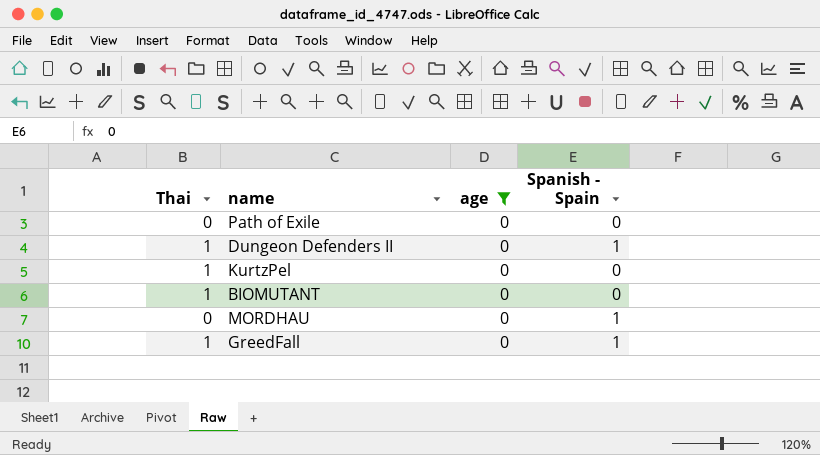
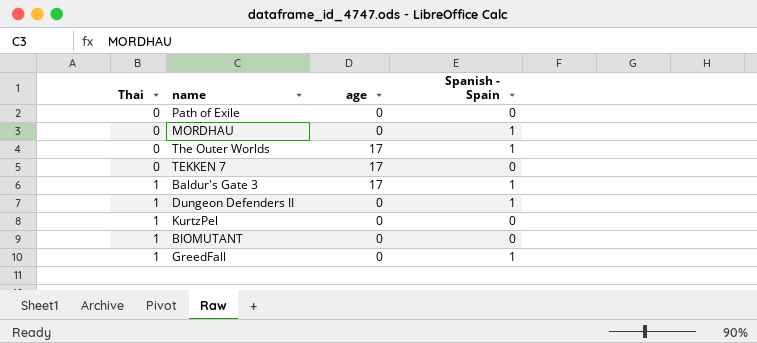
filter: age = 0 -> none
row order: none -> Thai ascending

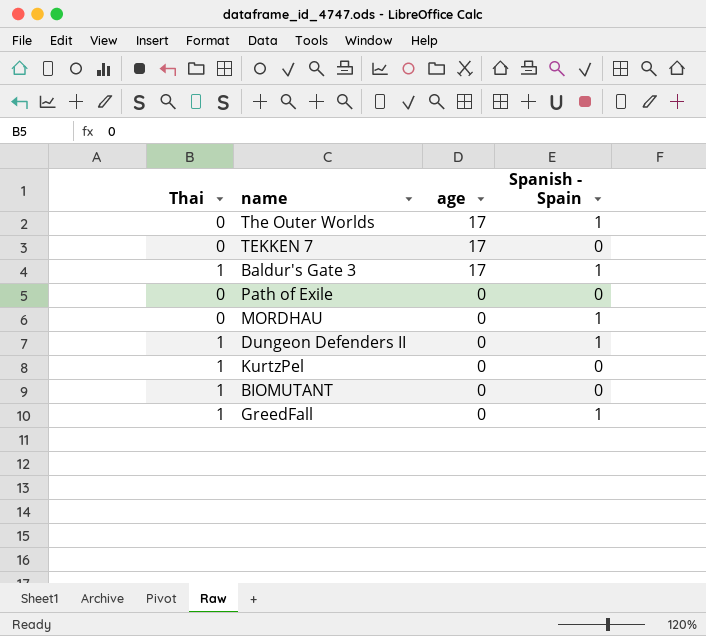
row order: Thai ascending -> age descending

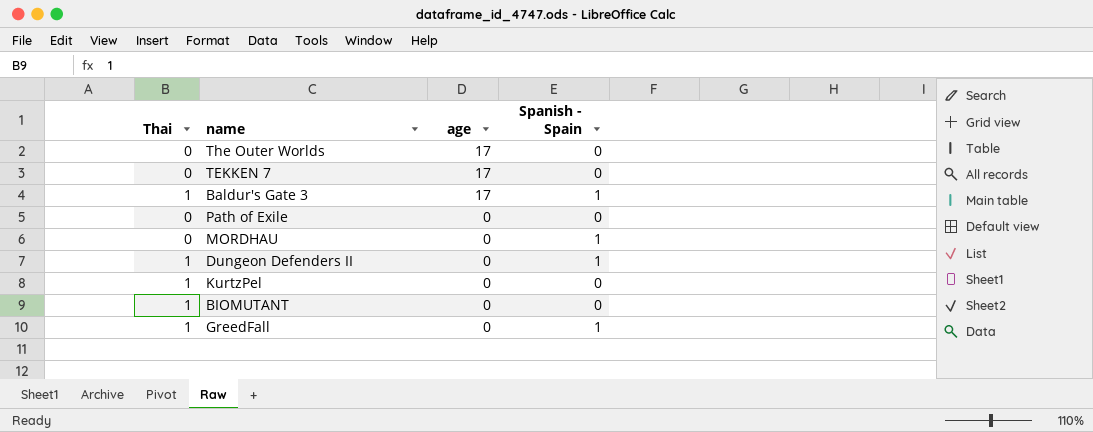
The Outer Worlds | Spanish - Spain: 1 -> 0

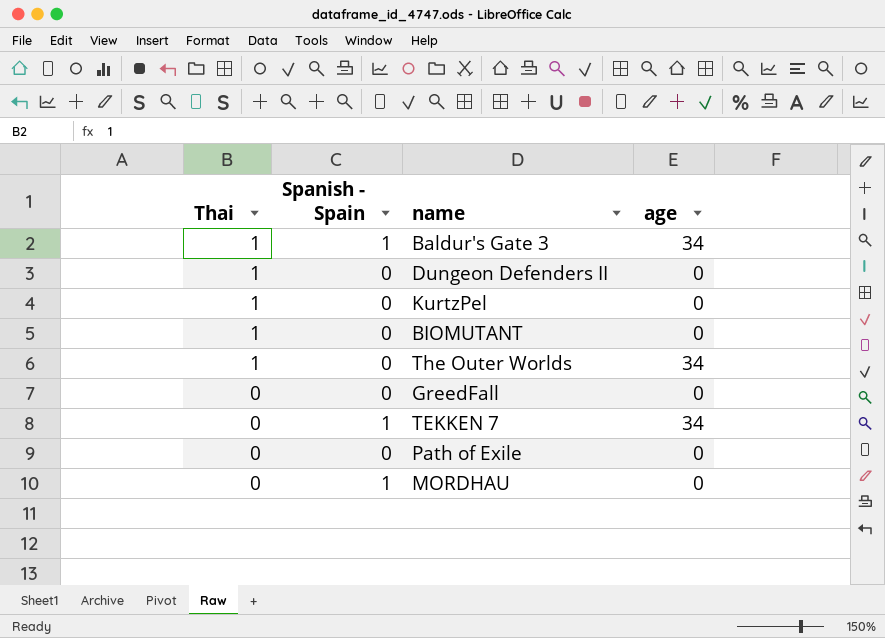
row order: age descending -> Thai descending
column Spanish - Spain | position: 4 -> 2
Baldur's Gate 3 | age: 17 -> 34
Dungeon Defenders II | Spanish - Spain: 1 -> 0
The Outer Worlds | Thai: 0 -> 1
The Outer Worlds | age: 17 -> 34
GreedFall | Thai: 1 -> 0
GreedFall | Spanish - Spain: 1 -> 0
TEKKEN 7 | Spanish - Spain: 0 -> 1
TEKKEN 7 | age: 17 -> 34

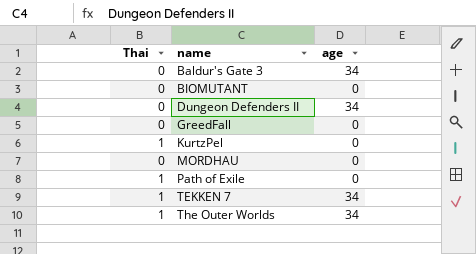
row order: Thai descending -> name ascending
column Spanish - Spain | position: 2 -> none
Baldur's Gate 3 | Thai: 1 -> 0
BIOMUTANT | Thai: 1 -> 0
Dungeon Defenders II | Thai: 1 -> 0
Dungeon Defenders II | age: 0 -> 34
Path of Exile | Thai: 0 -> 1
TEKKEN 7 | Thai: 0 -> 1

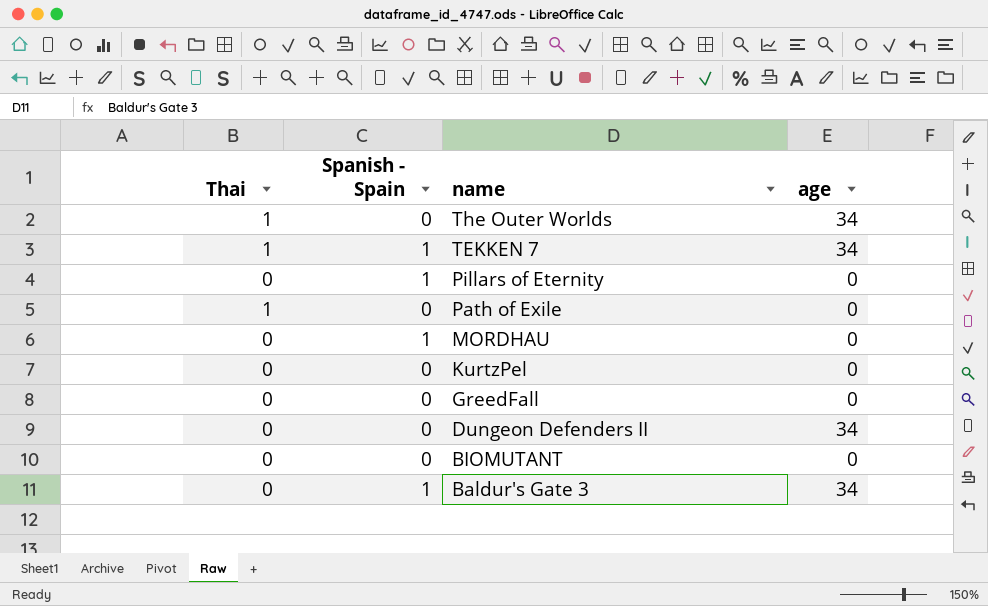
row order: name ascending -> name descending
column Spanish - Spain | position: none -> 2
row Pillars of Eternity: none -> 0 | 1 | 0
KurtzPel | Thai: 1 -> 0

